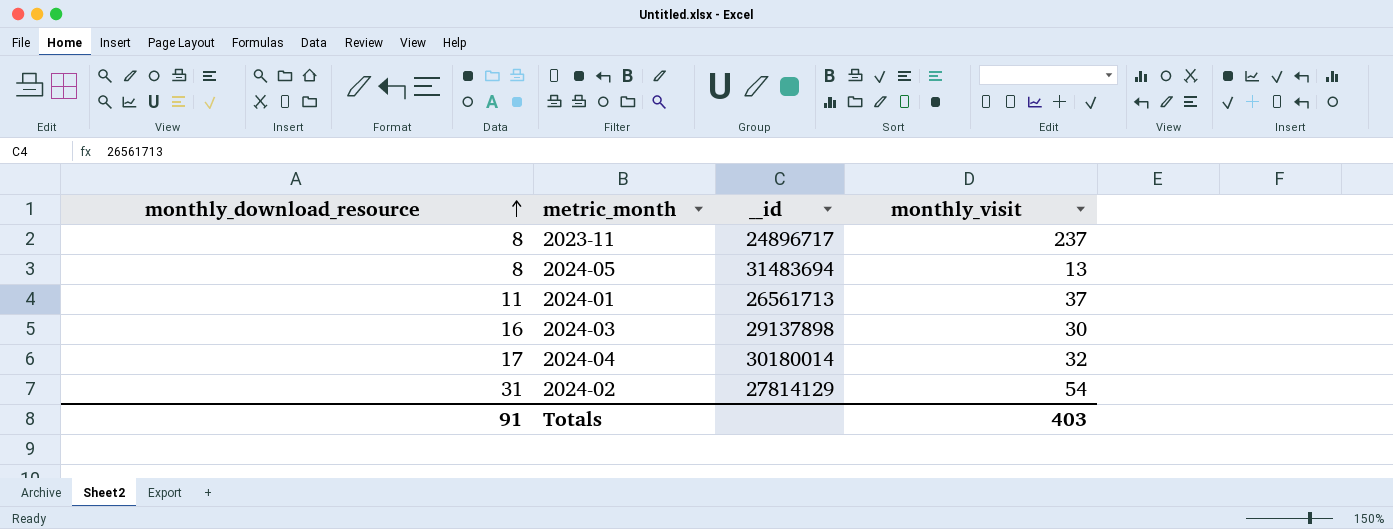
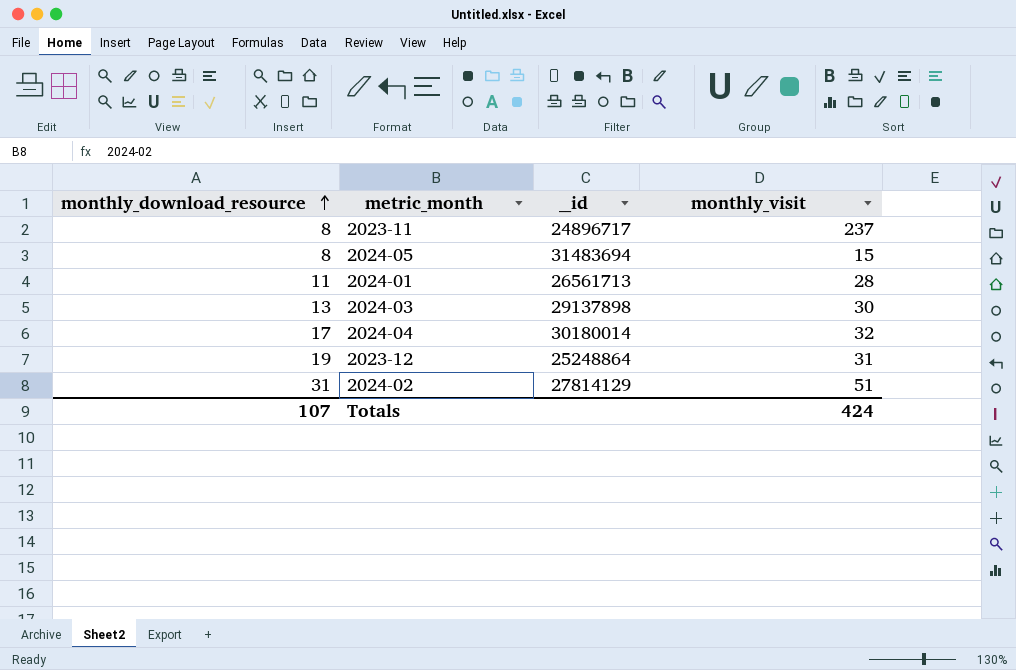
2024-05 | monthly_visit: 13 -> 15
2024-01 | monthly_visit: 37 -> 28
2024-03 | monthly_download_resource: 16 -> 13
row 2023-12: none -> 19 | 25248864 | 31
2024-02 | monthly_visit: 54 -> 51
Totals | monthly_download_resource: 91 -> 107
Totals | monthly_visit: 403 -> 424

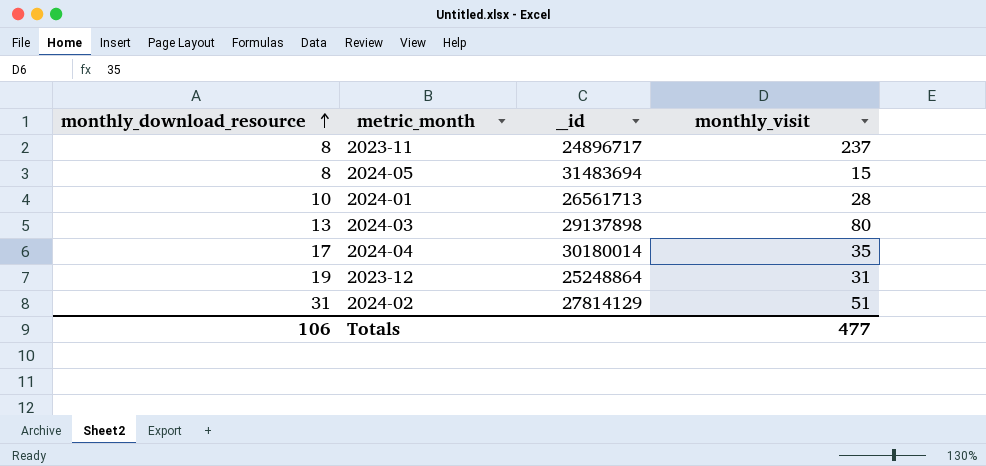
2024-01 | monthly_download_resource: 11 -> 10
2024-03 | monthly_visit: 30 -> 80
2024-04 | monthly_visit: 32 -> 35
Totals | monthly_download_resource: 107 -> 106
Totals | monthly_visit: 424 -> 477

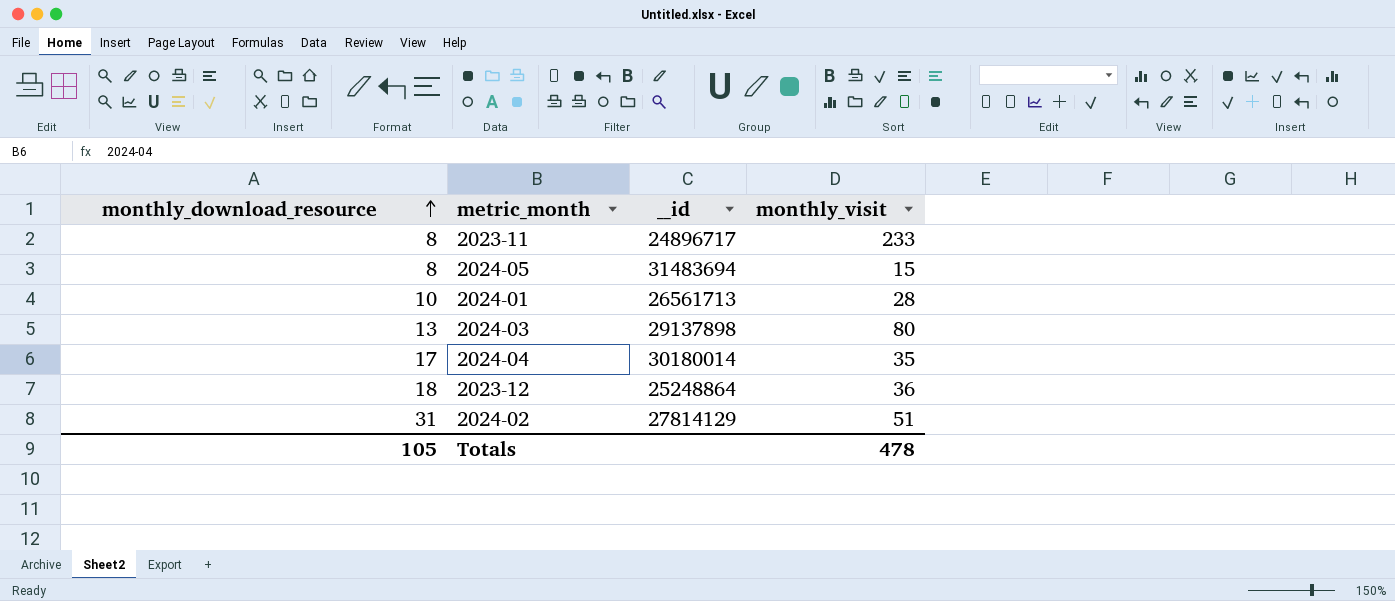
2023-11 | monthly_visit: 237 -> 233
2023-12 | monthly_download_resource: 19 -> 18
2023-12 | monthly_visit: 31 -> 36
Totals | monthly_download_resource: 106 -> 105
Totals | monthly_visit: 477 -> 478

